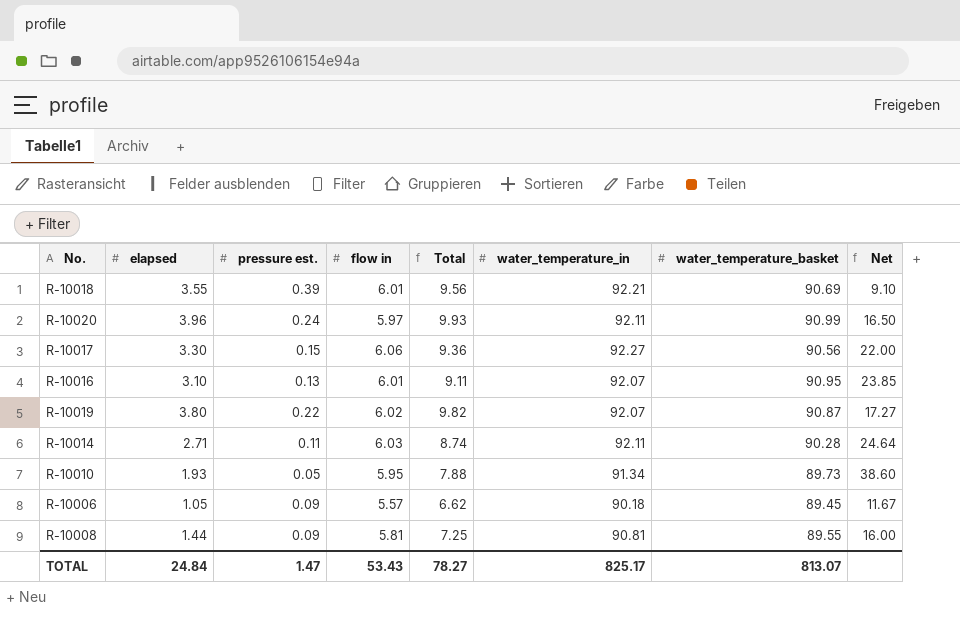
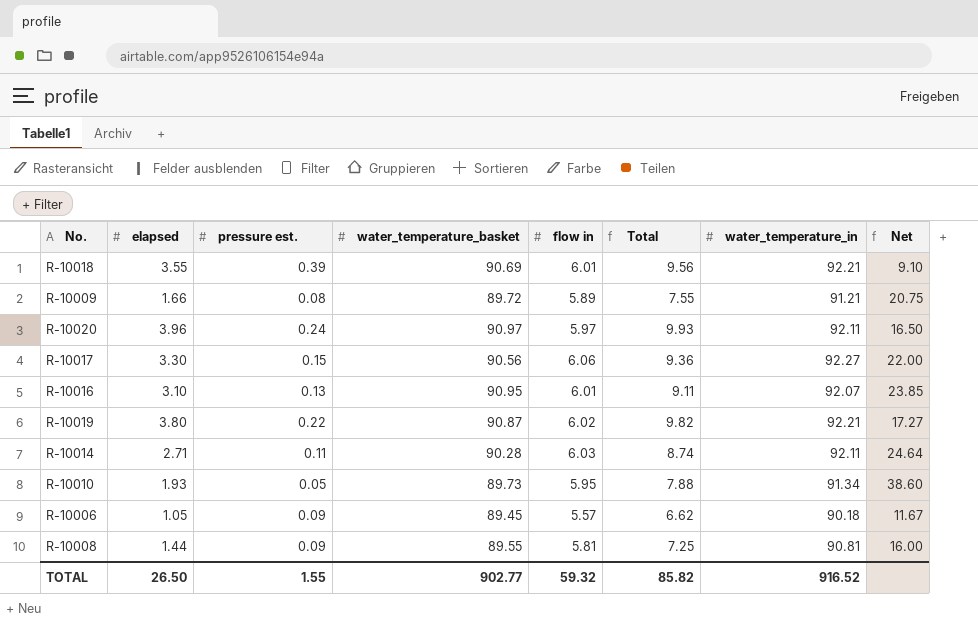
column water_temperature_basket | position: 7 -> 4
row R-10009: none -> 1.66 | 0.08 | 89.72 | 5.89 | 7.55 | 91.21 | 20.75
R-10020 | water_temperature_basket: 90.99 -> 90.97
R-10019 | water_temperature_in: 92.07 -> 92.21
TOTAL | elapsed: 24.84 -> 26.50
TOTAL | pressure est.: 1.47 -> 1.55
TOTAL | water_temperature_basket: 813.07 -> 902.77
TOTAL | flow in: 53.43 -> 59.32
TOTAL | Total: 78.27 -> 85.82
TOTAL | water_temperature_in: 825.17 -> 916.52

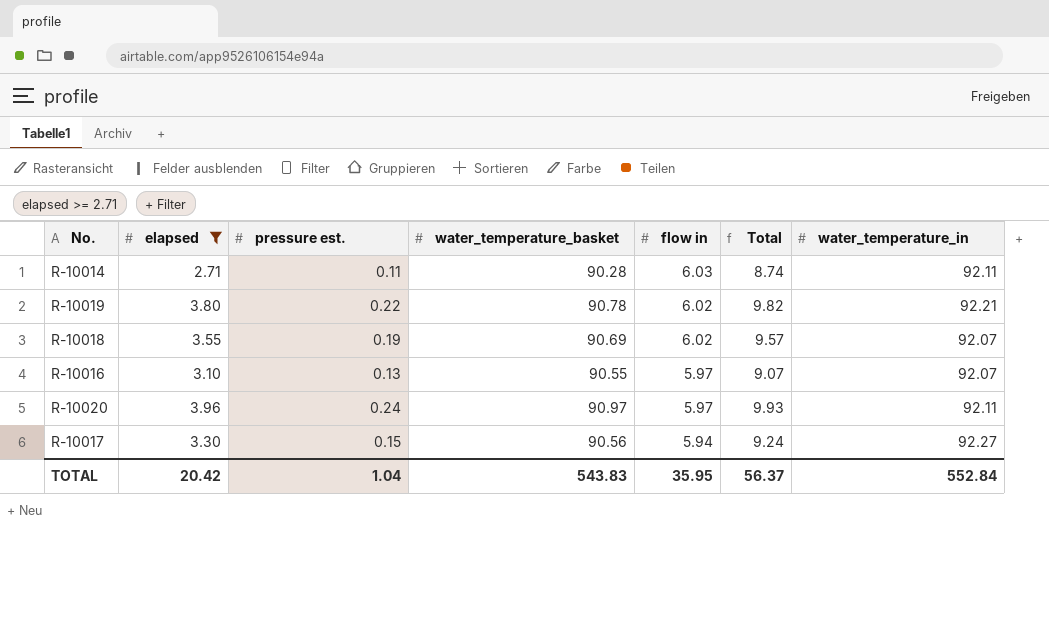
filter: none -> elapsed >= 2.71
row order: none -> flow in descending
column Net | formula: [elapsed] / [pressure est.] -> none
R-10019 | water_temperature_basket: 90.87 -> 90.78
R-10018 | pressure est.: 0.39 -> 0.19
R-10018 | flow in: 6.01 -> 6.02
R-10018 | Total: 9.56 -> 9.57
R-10018 | water_temperature_in: 92.21 -> 92.07
R-10016 | water_temperature_basket: 90.95 -> 90.55
R-10016 | flow in: 6.01 -> 5.97
R-10016 | Total: 9.11 -> 9.07
R-10017 | flow in: 6.06 -> 5.94
R-10017 | Total: 9.36 -> 9.24
TOTAL | elapsed: 26.50 -> 20.42
TOTAL | pressure est.: 1.55 -> 1.04
TOTAL | water_temperature_basket: 902.77 -> 543.83
TOTAL | flow in: 59.32 -> 35.95
TOTAL | Total: 85.82 -> 56.37
TOTAL | water_temperature_in: 916.52 -> 552.84

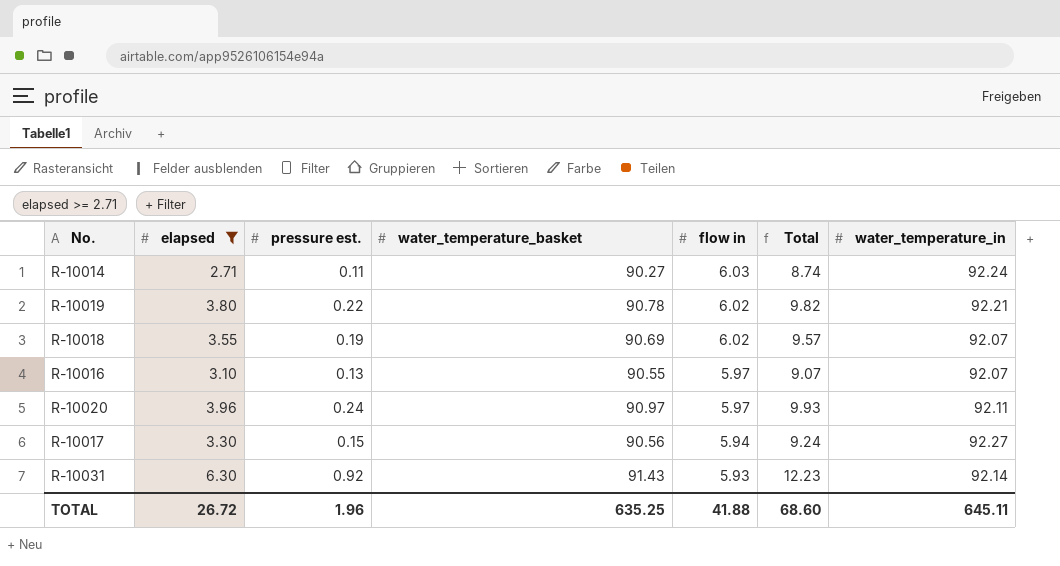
R-10014 | water_temperature_basket: 90.28 -> 90.27
R-10014 | water_temperature_in: 92.11 -> 92.24
row R-10031: none -> 6.30 | 0.92 | 91.43 | 5.93 | 12.23 | 92.14
TOTAL | elapsed: 20.42 -> 26.72
TOTAL | pressure est.: 1.04 -> 1.96
TOTAL | water_temperature_basket: 543.83 -> 635.25
TOTAL | flow in: 35.95 -> 41.88
TOTAL | Total: 56.37 -> 68.60
TOTAL | water_temperature_in: 552.84 -> 645.11

